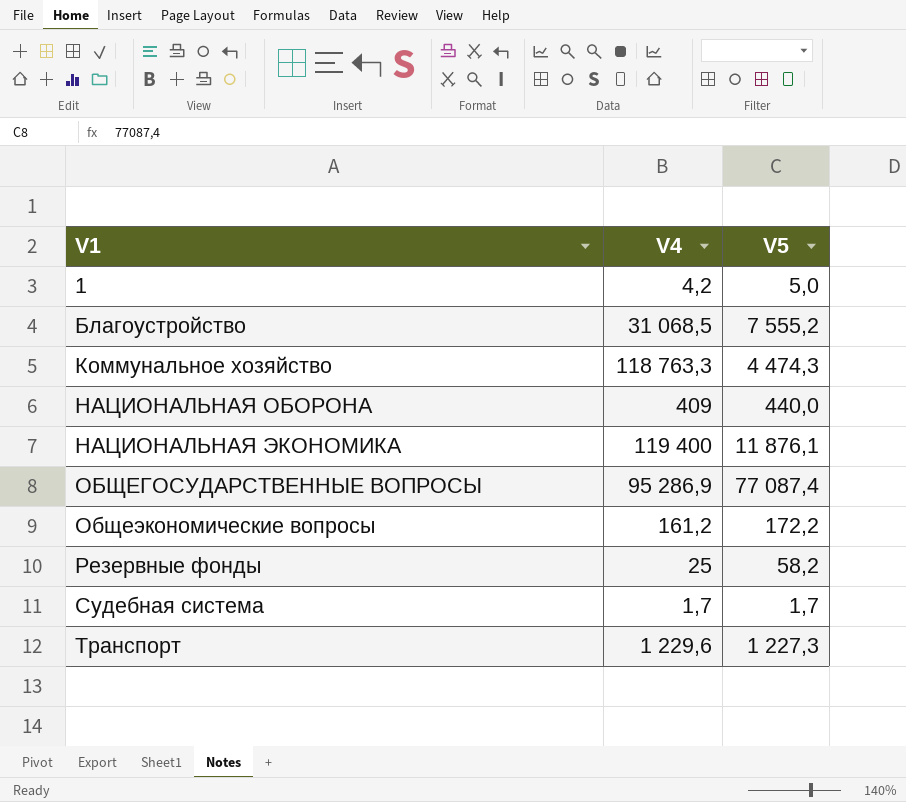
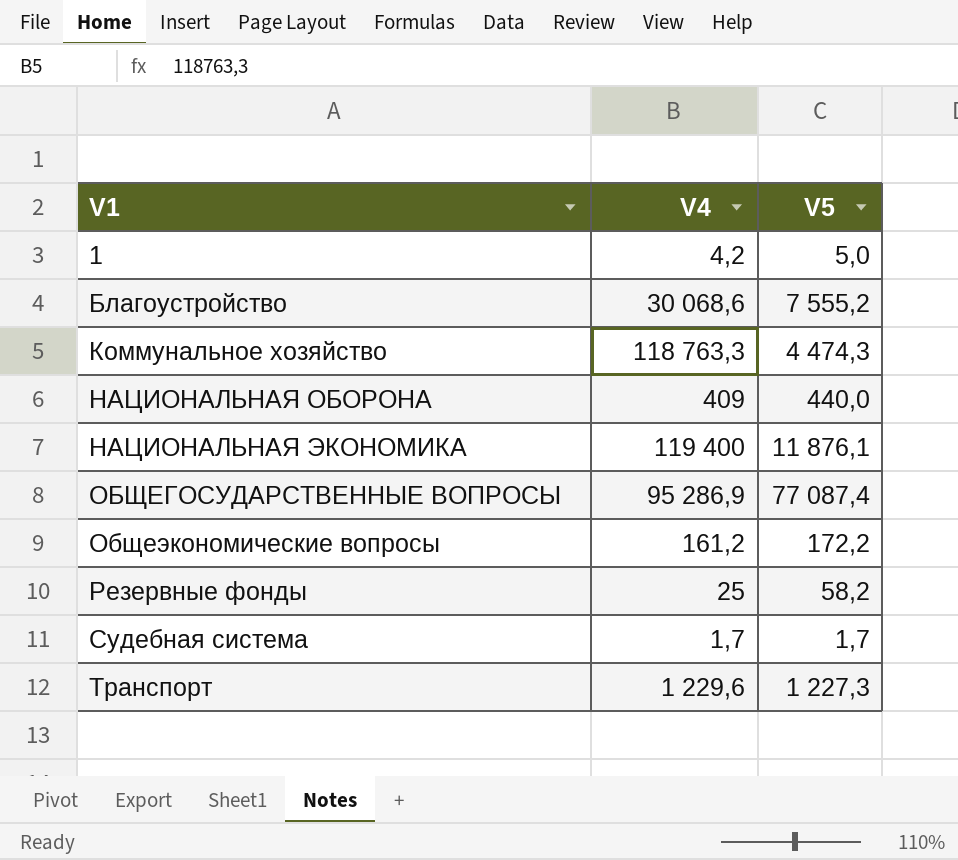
Благоустройство | V4: 31 068,5 -> 30 068,6

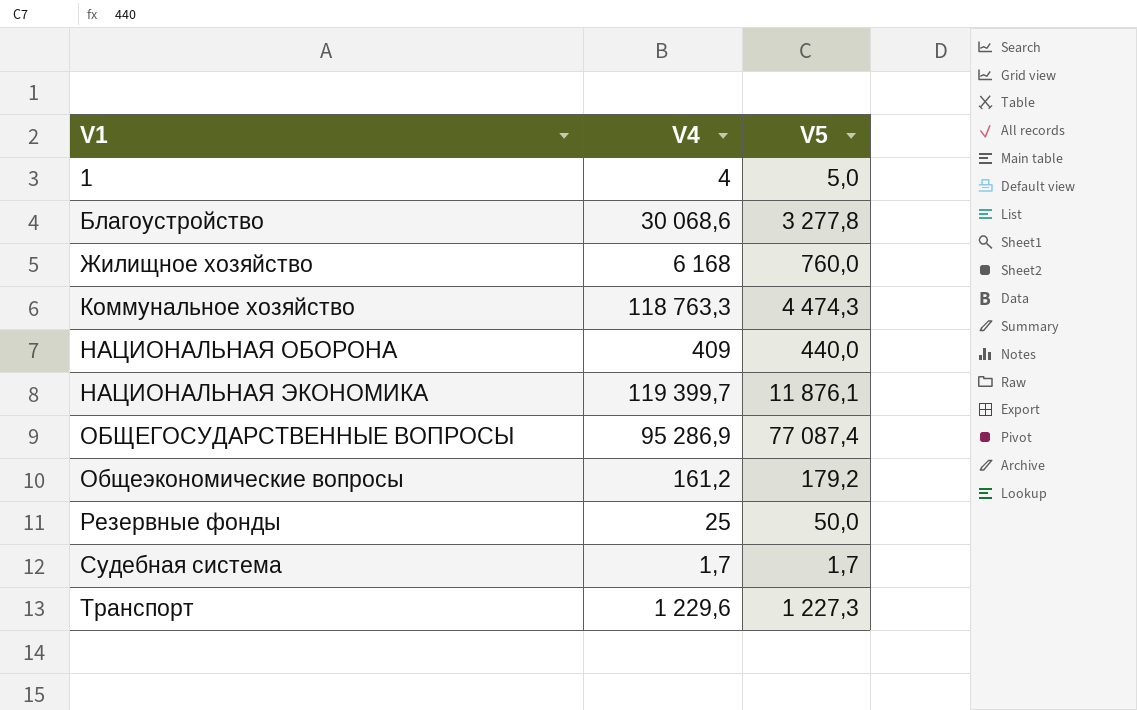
1 | V4: 4,2 -> 4
Благоустройство | V5: 7 555,2 -> 3 277,8
row Жилищное хозяйство: none -> 6 168 | 760,0
НАЦИОНАЛЬНАЯ ЭКОНОМИКА | V4: 119 400 -> 119 399,7
Общеэкономические вопросы | V5: 172,2 -> 179,2
Резервные фонды | V5: 58,2 -> 50,0

